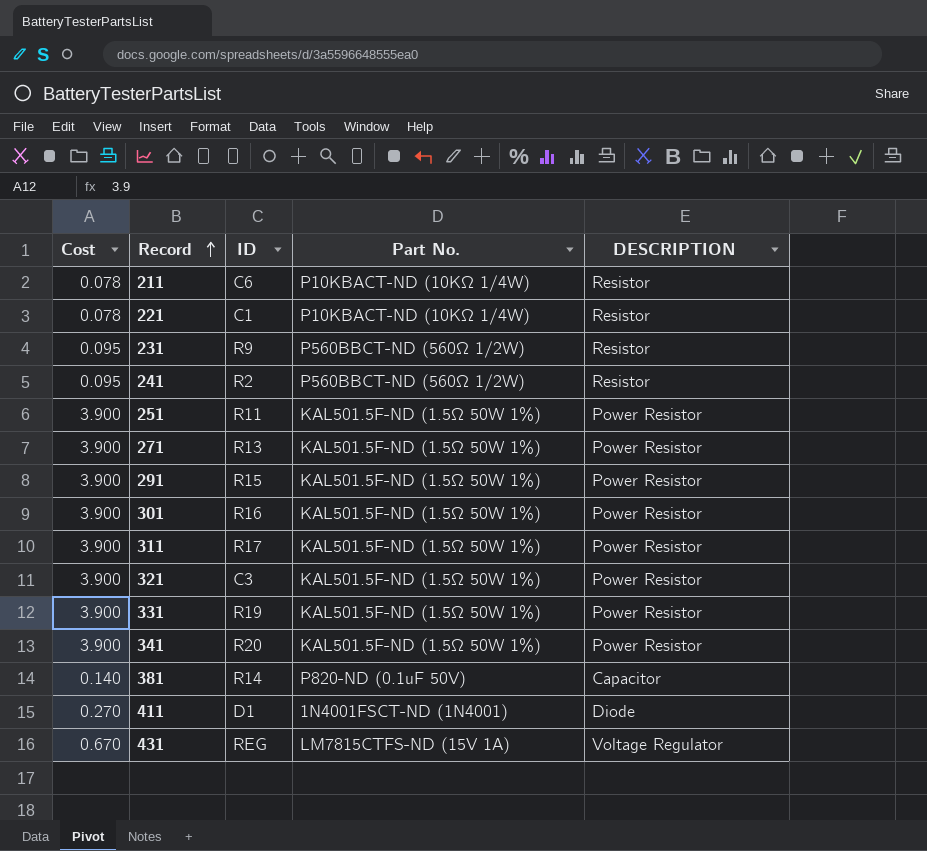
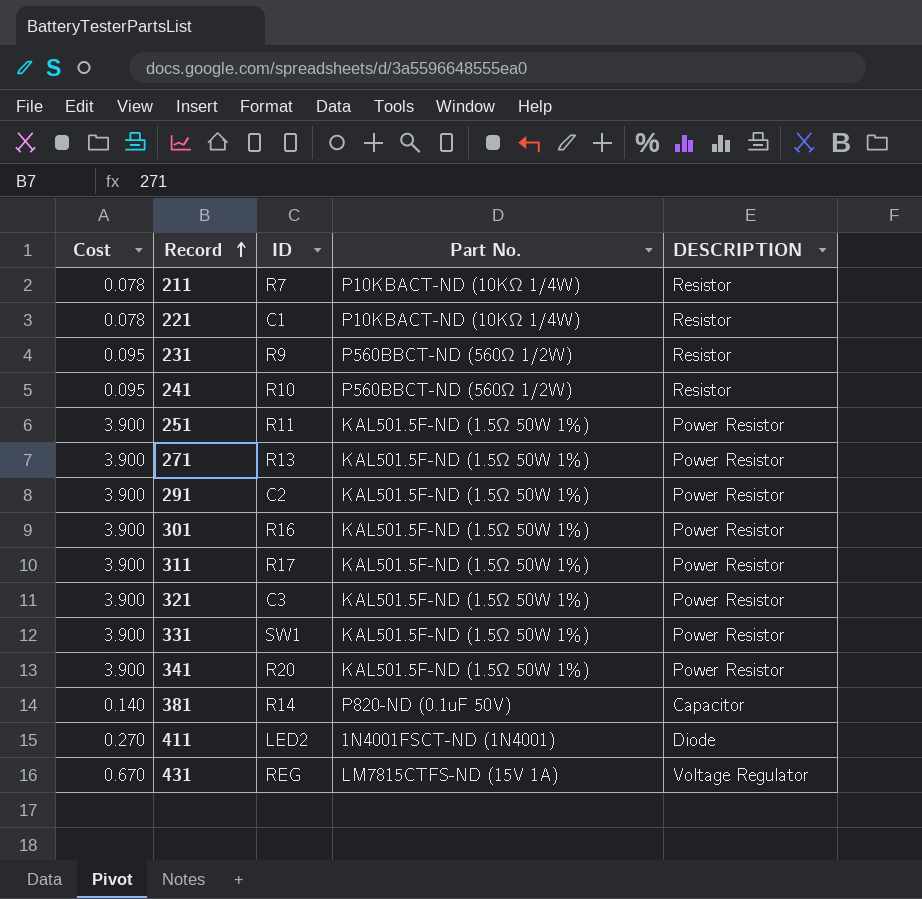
211 | ID: C6 -> R7
241 | ID: R2 -> R10
291 | ID: R15 -> C2
331 | ID: R19 -> SW1
411 | ID: D1 -> LED2

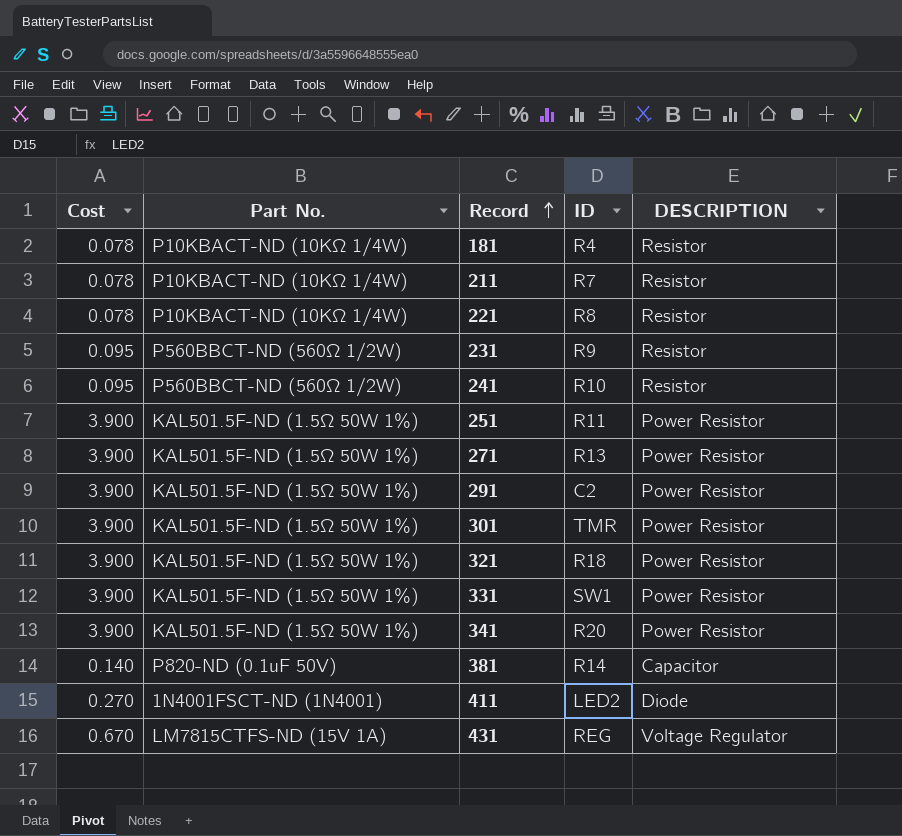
column Part No. | position: 4 -> 2
row 311: 3.900 | R17 | KAL501.5F-ND (1.5Ω 50W 1%) | Power Resistor -> none
row 181: none -> 0.078 | P10KBACT-ND (10KΩ 1/4W) | R4 | Resistor
221 | ID: C1 -> R8
301 | ID: R16 -> TMR
321 | ID: C3 -> R18

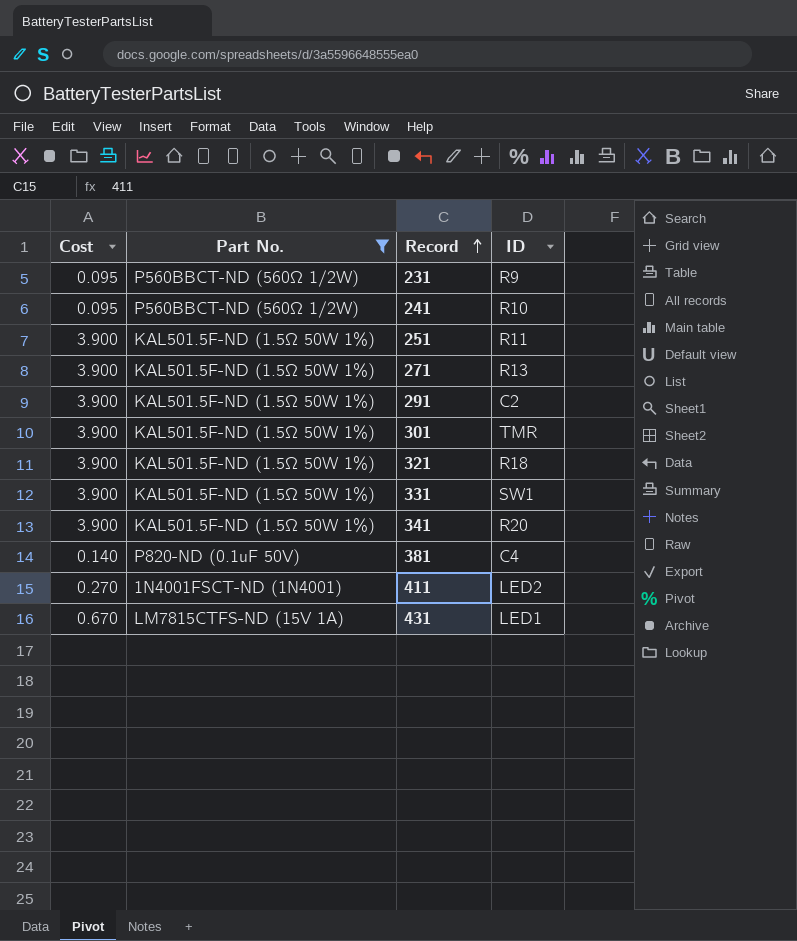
filter: none -> Part No. != P10KBACT-ND (10KΩ 1/4W)
column DESCRIPTION | position: 5 -> none
381 | ID: R14 -> C4
431 | ID: REG -> LED1

